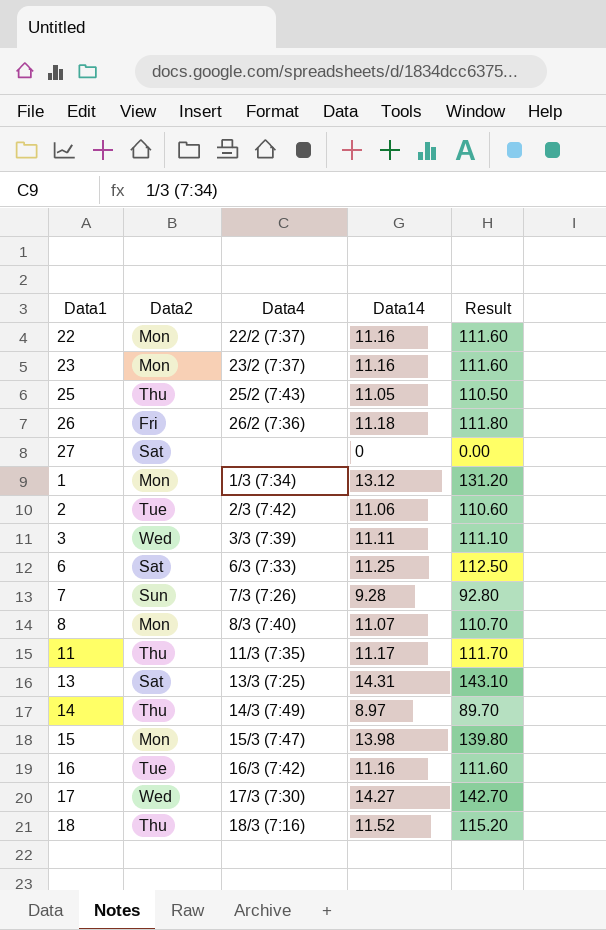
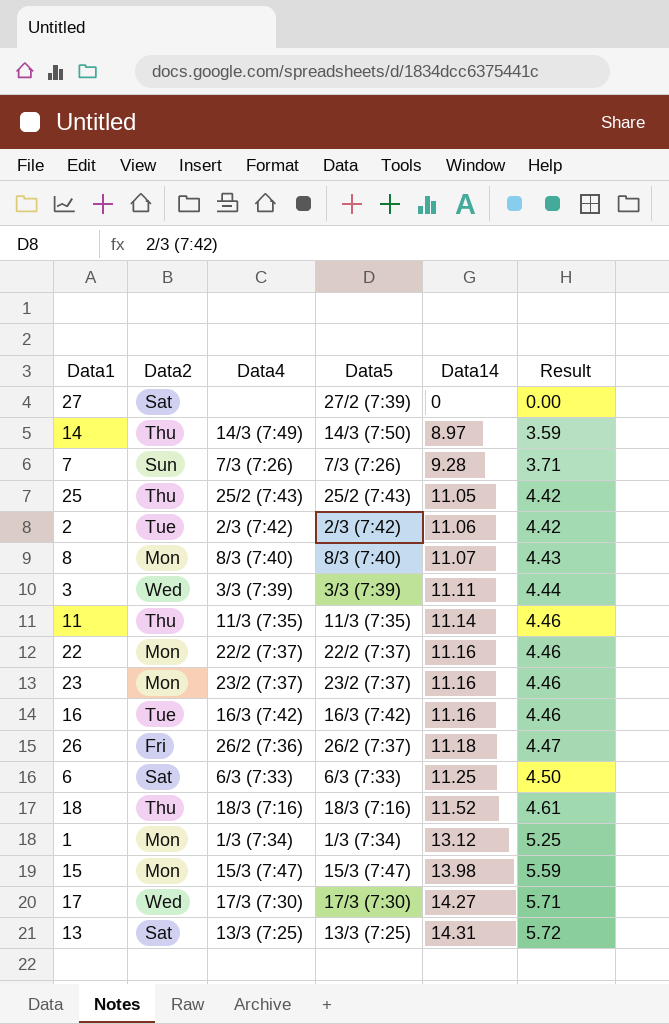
row order: none -> Data14 ascending
column Data5 | position: none -> 4
column Result | formula: [Data14] * 10 -> [Data14] * 0.4
11 | Data14: 11.17 -> 11.14

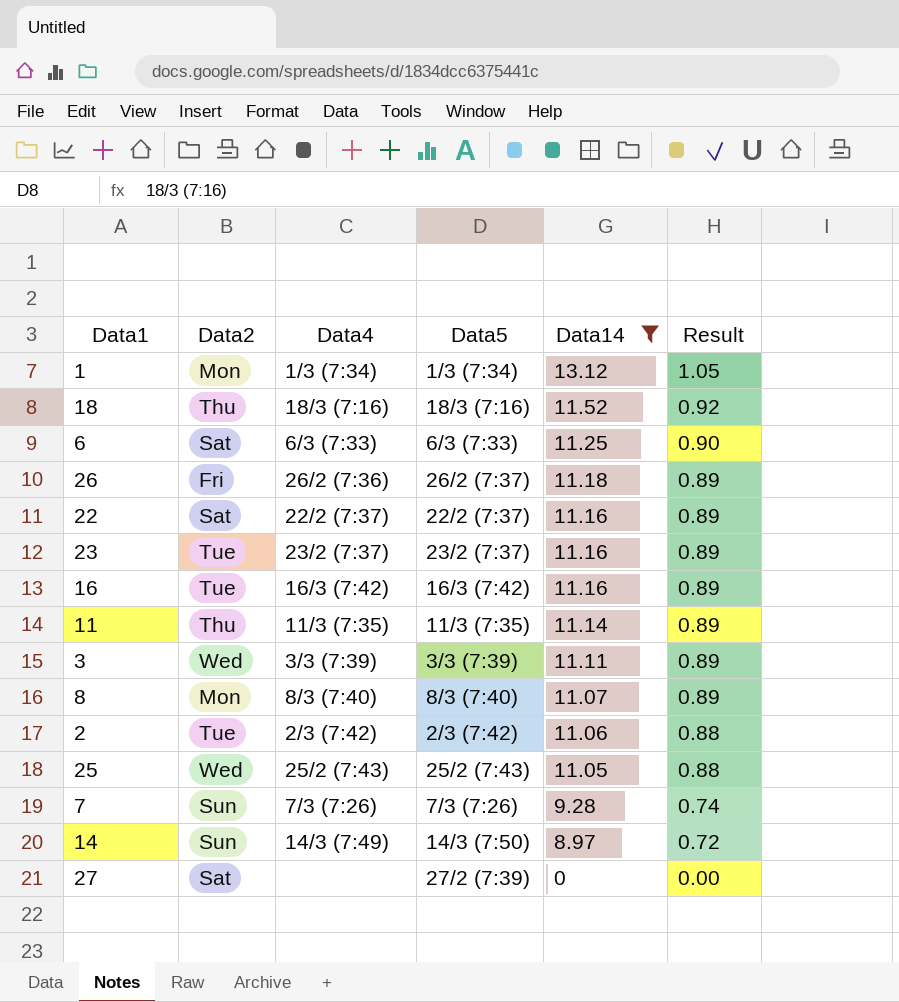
filter: none -> Data14 <= 13.12
row order: Data14 ascending -> Data14 descending
column Result | formula: [Data14] * 0.4 -> [Data14] * 0.08
22 | Data2: Mon -> Sat
23 | Data2: Mon -> Tue
25 | Data2: Thu -> Wed
14 | Data2: Thu -> Sun

